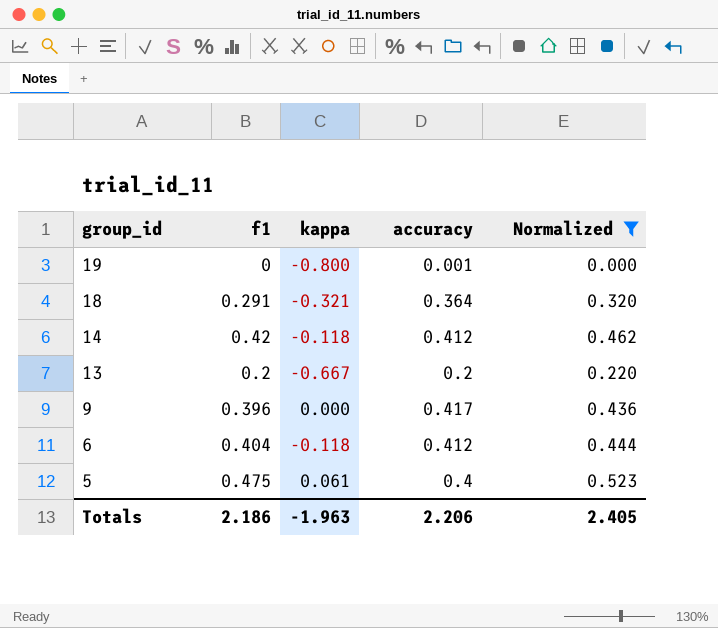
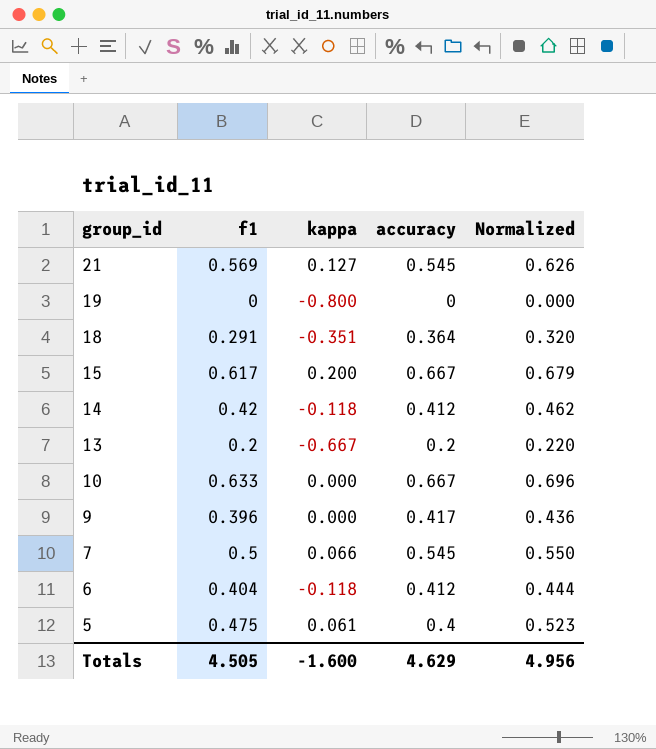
filter: Normalized <= 0.523 -> none
19 | accuracy: 0.001 -> 0
18 | kappa: -0.321 -> -0.351
Totals | f1: 2.186 -> 4.505
Totals | kappa: -1.963 -> -1.600
Totals | accuracy: 2.206 -> 4.629
Totals | Normalized: 2.405 -> 4.956

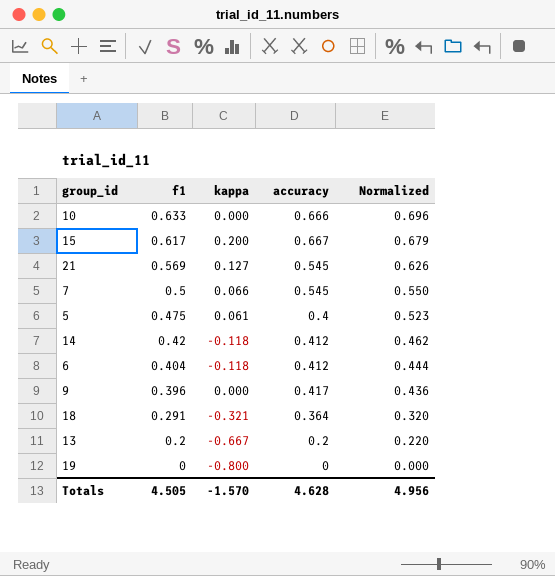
row order: group_id descending -> f1 descending
10 | accuracy: 0.667 -> 0.666
18 | kappa: -0.351 -> -0.321
Totals | kappa: -1.600 -> -1.570
Totals | accuracy: 4.629 -> 4.628

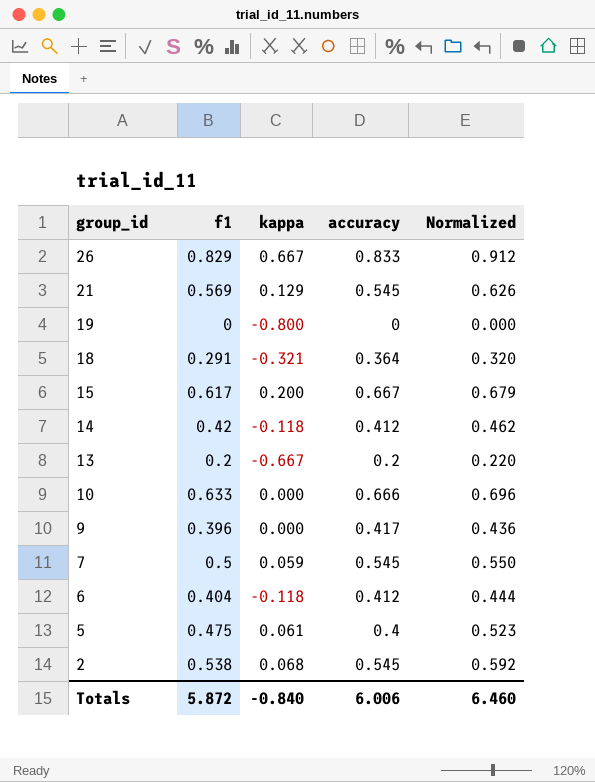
row order: f1 descending -> group_id descending
row 26: none -> 0.829 | 0.667 | 0.833 | 0.912
21 | kappa: 0.127 -> 0.129
7 | kappa: 0.066 -> 0.059
row 2: none -> 0.538 | 0.068 | 0.545 | 0.592
Totals | f1: 4.505 -> 5.872
Totals | kappa: -1.570 -> -0.840
Totals | accuracy: 4.628 -> 6.006
Totals | Normalized: 4.956 -> 6.460

